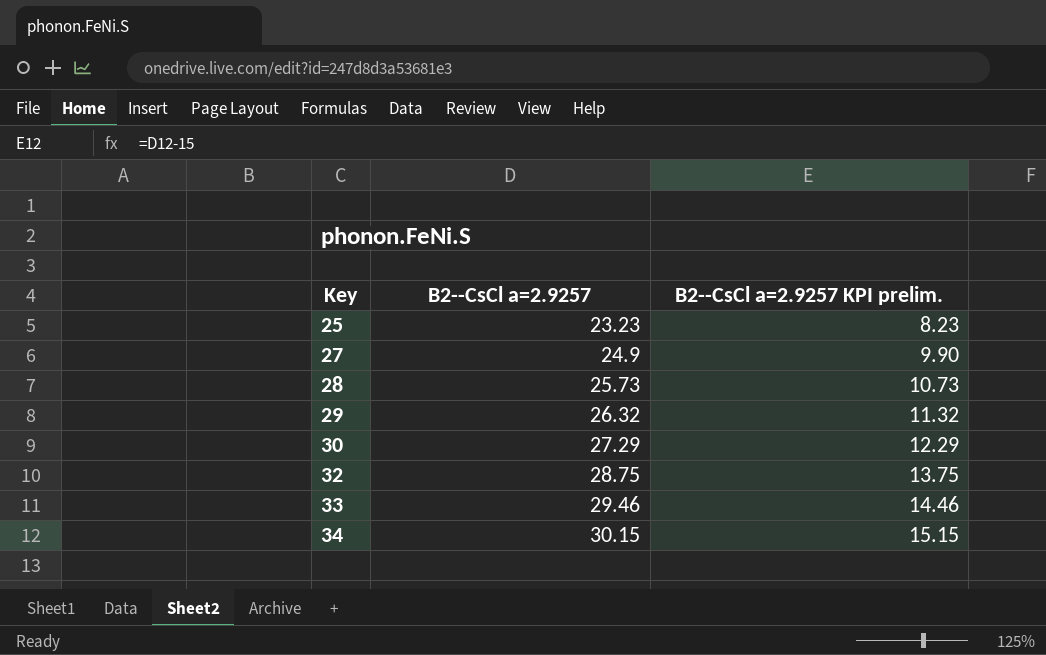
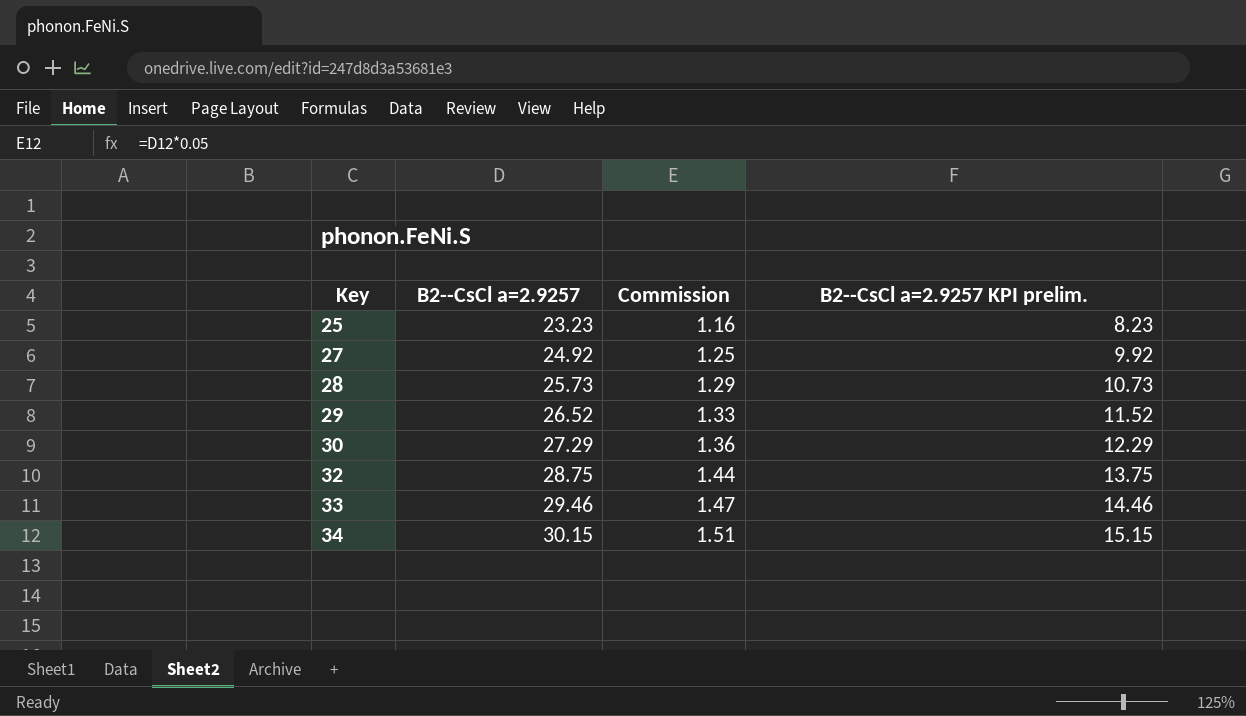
column Commission | formula: none -> [B2--CsCl a=2.9257] * 0.05
27 | B2--CsCl a=2.9257: 24.9 -> 24.92
27 | B2--CsCl a=2.9257 KPI prelim.: 9.90 -> 9.92
29 | B2--CsCl a=2.9257: 26.32 -> 26.52
29 | B2--CsCl a=2.9257 KPI prelim.: 11.32 -> 11.52

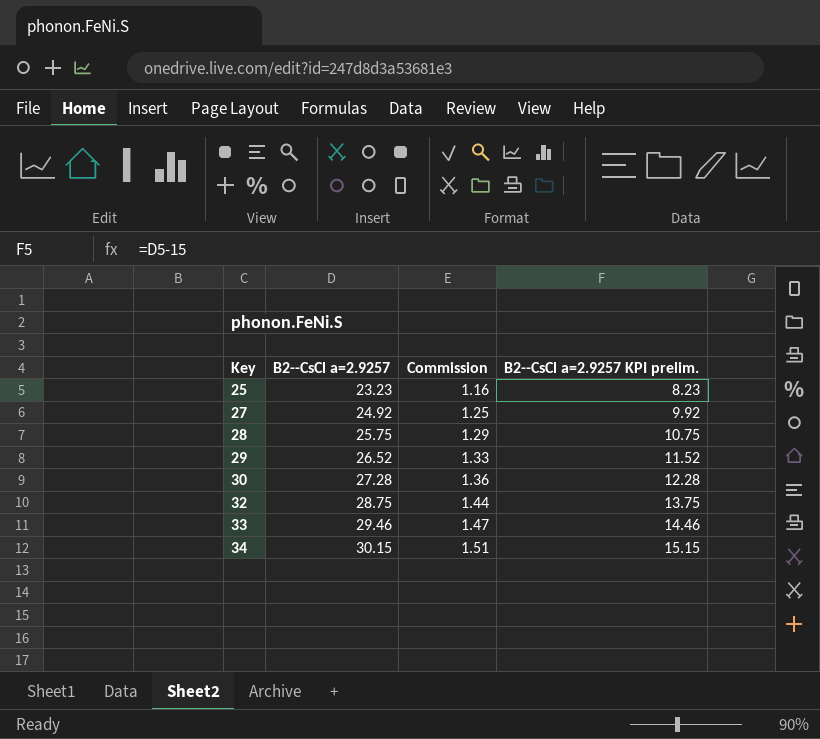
28 | B2--CsCl a=2.9257: 25.73 -> 25.75
28 | B2--CsCl a=2.9257 KPI prelim.: 10.73 -> 10.75
30 | B2--CsCl a=2.9257: 27.29 -> 27.28
30 | B2--CsCl a=2.9257 KPI prelim.: 12.29 -> 12.28

